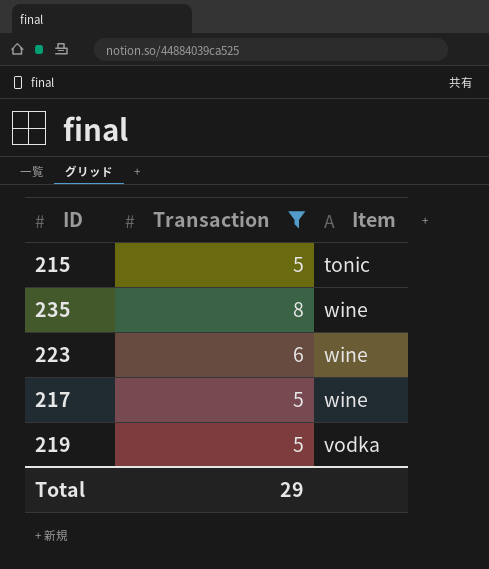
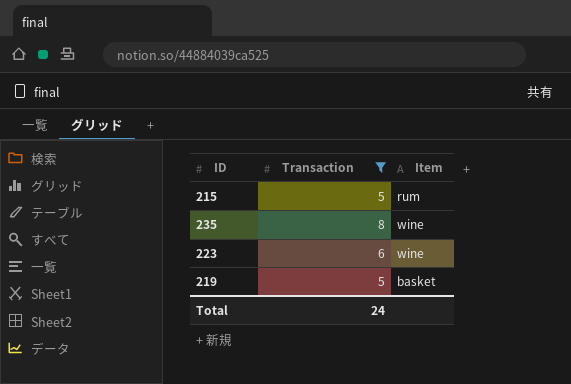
row 217: 5 | wine -> none
215 | Item: tonic -> rum
219 | Item: vodka -> basket
Total | Transaction: 29 -> 24

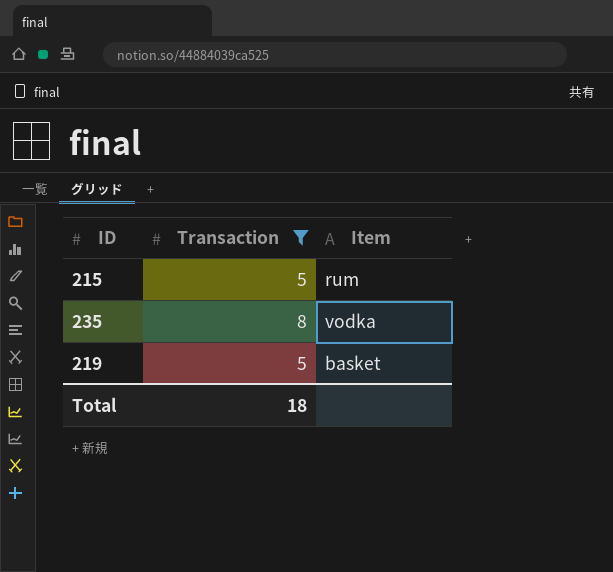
row 223: 6 | wine -> none
235 | Item: wine -> vodka
Total | Transaction: 24 -> 18

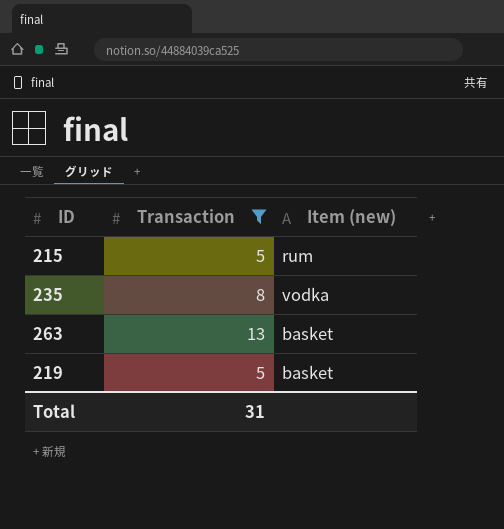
column name: Item -> Item (new)
row 263: none -> 13 | basket
Total | Transaction: 18 -> 31

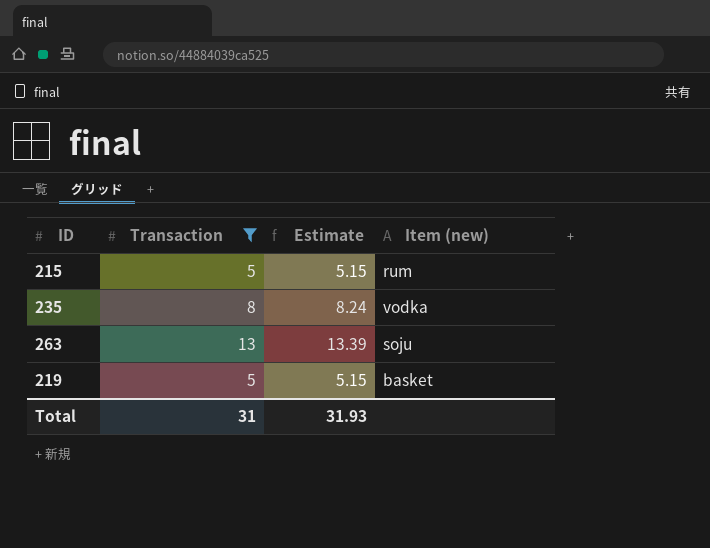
column Estimate | formula: none -> [Transaction] * 1.03
263 | Item (new): basket -> soju

